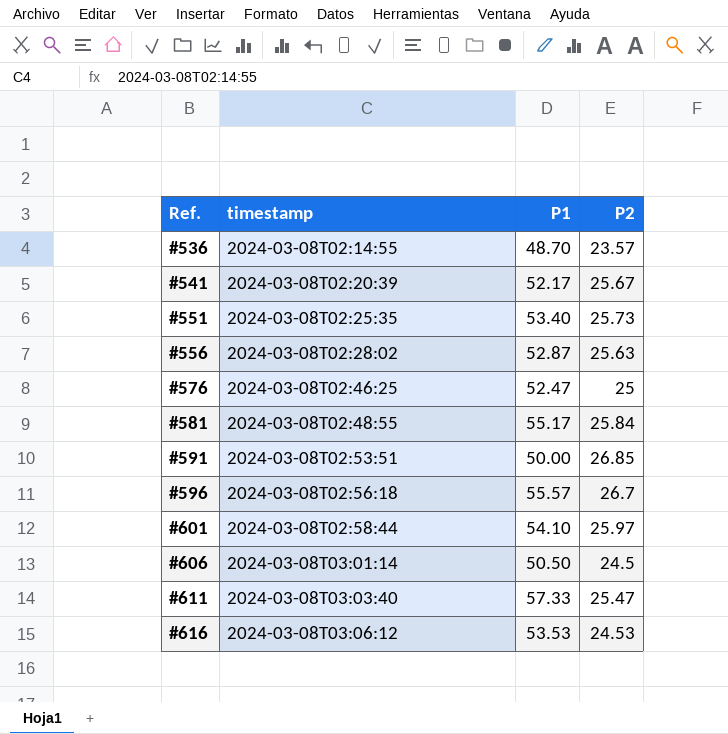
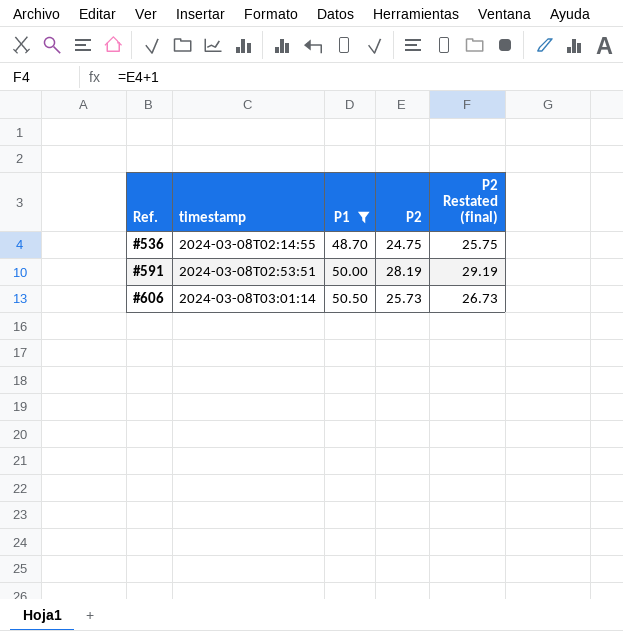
filter: none -> P1 <= 50.50
column P2 Restated (final) | formula: none -> [P2] + 1
#536 | P2: 23.57 -> 24.75
#591 | P2: 26.85 -> 28.19
#606 | P2: 24.5 -> 25.73

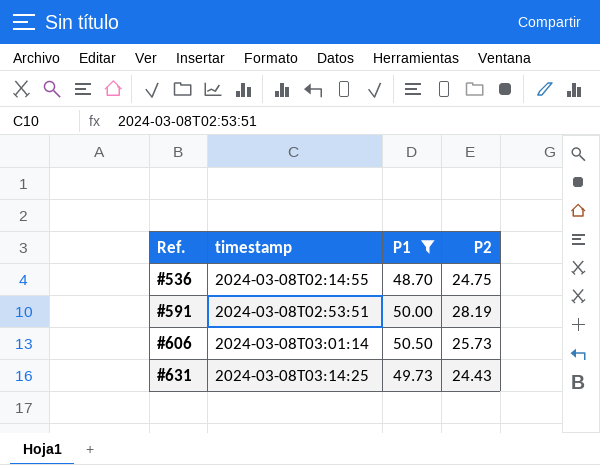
column P2 Restated (final) | formula: [P2] + 1 -> none
row #631: none -> 2024-03-08T03:14:25 | 49.73 | 24.43

